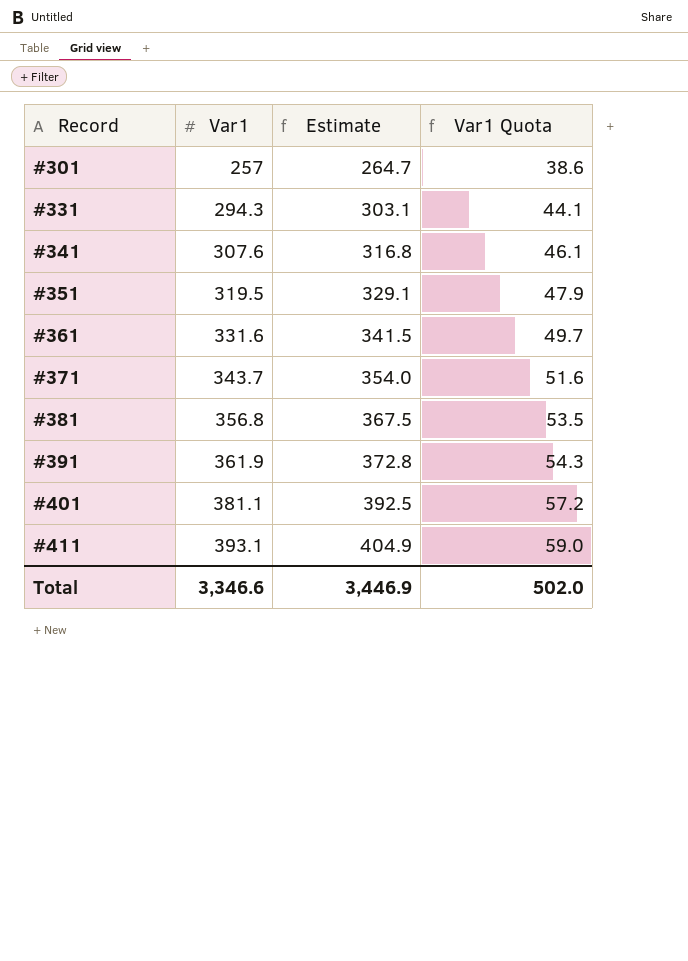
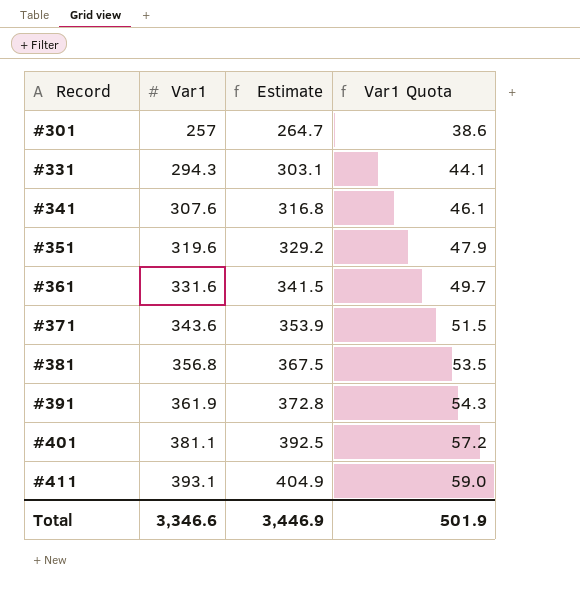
#351 | Var1: 319.5 -> 319.6
#351 | Estimate: 329.1 -> 329.2
#371 | Var1: 343.7 -> 343.6
#371 | Estimate: 354.0 -> 353.9
#371 | Var1 Quota: 51.6 -> 51.5
Total | Var1 Quota: 502.0 -> 501.9

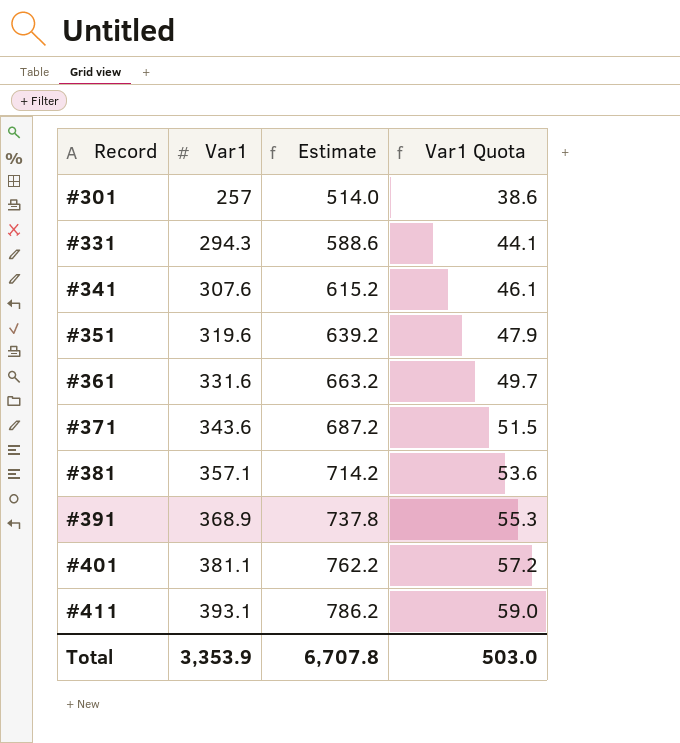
column Estimate | formula: [Var1] * 1.03 -> [Var1] * 2
#381 | Var1: 356.8 -> 357.1
#381 | Var1 Quota: 53.5 -> 53.6
#391 | Var1: 361.9 -> 368.9
#391 | Var1 Quota: 54.3 -> 55.3
Total | Var1: 3,346.6 -> 3,353.9
Total | Estimate: 3,446.9 -> 6,707.8
Total | Var1 Quota: 501.9 -> 503.0

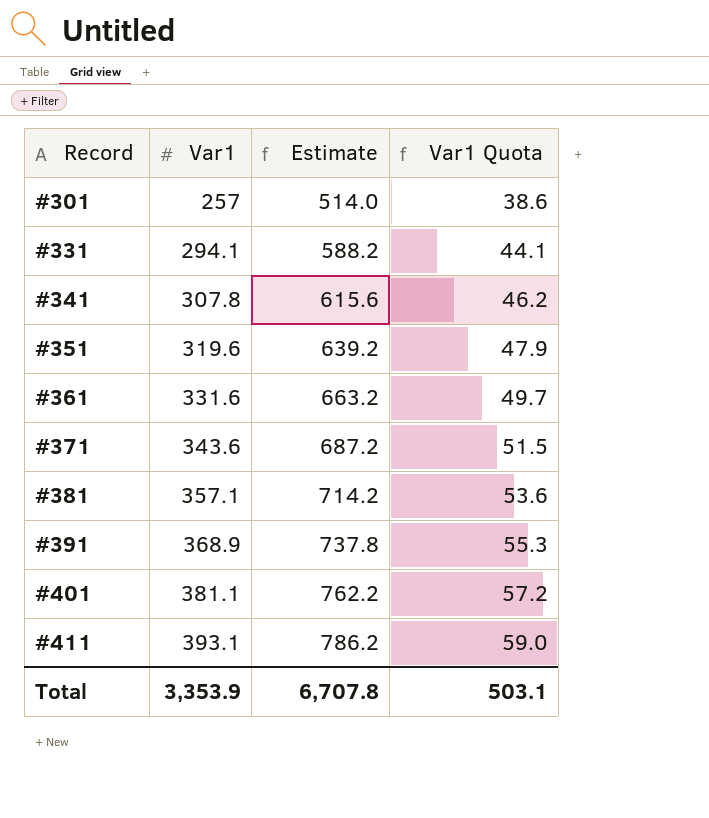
#331 | Var1: 294.3 -> 294.1
#331 | Estimate: 588.6 -> 588.2
#341 | Var1: 307.6 -> 307.8
#341 | Estimate: 615.2 -> 615.6
#341 | Var1 Quota: 46.1 -> 46.2
Total | Var1 Quota: 503.0 -> 503.1

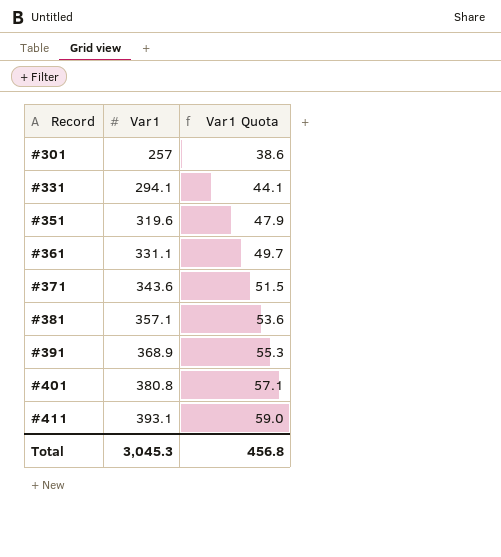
column Estimate | formula: [Var1] * 2 -> none
row #341: 307.8 | 615.6 | 46.2 -> none
#361 | Var1: 331.6 -> 331.1
#401 | Var1: 381.1 -> 380.8
#401 | Var1 Quota: 57.2 -> 57.1
Total | Var1: 3,353.9 -> 3,045.3
Total | Var1 Quota: 503.1 -> 456.8

